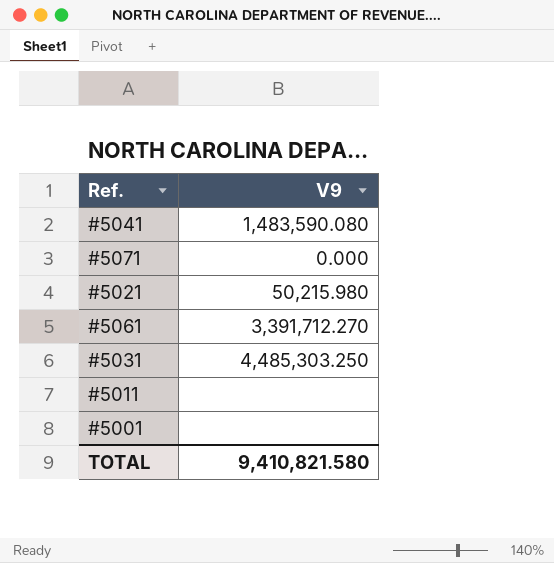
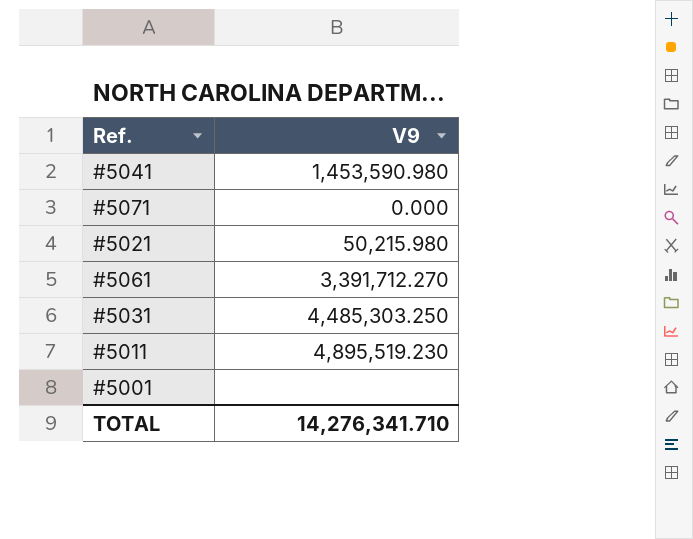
#5041 | V9: 1,483,590.080 -> 1,453,590.980
#5011 | V9: none -> 4,895,519.230
TOTAL | V9: 9,410,821.580 -> 14,276,341.710

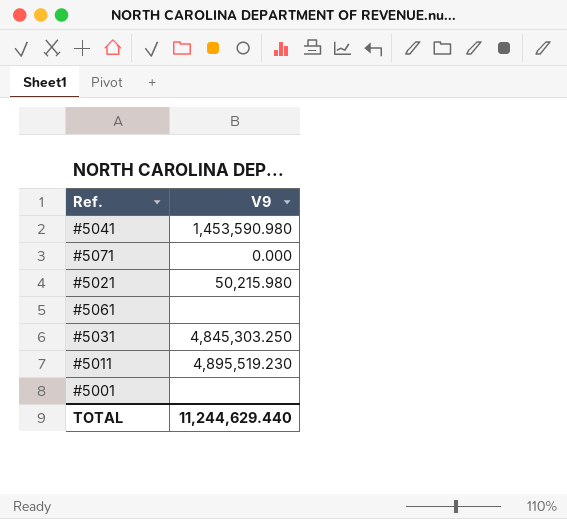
#5061 | V9: 3,391,712.270 -> none
#5031 | V9: 4,485,303.250 -> 4,845,303.250
TOTAL | V9: 14,276,341.710 -> 11,244,629.440

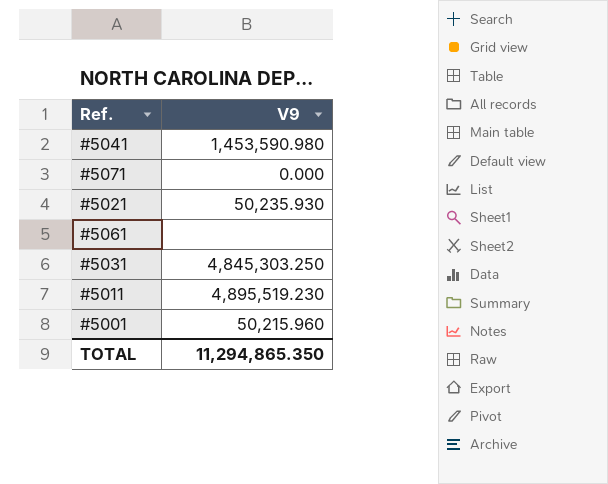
#5021 | V9: 50,215.980 -> 50,235.930
#5001 | V9: none -> 50,215.960
TOTAL | V9: 11,244,629.440 -> 11,294,865.350

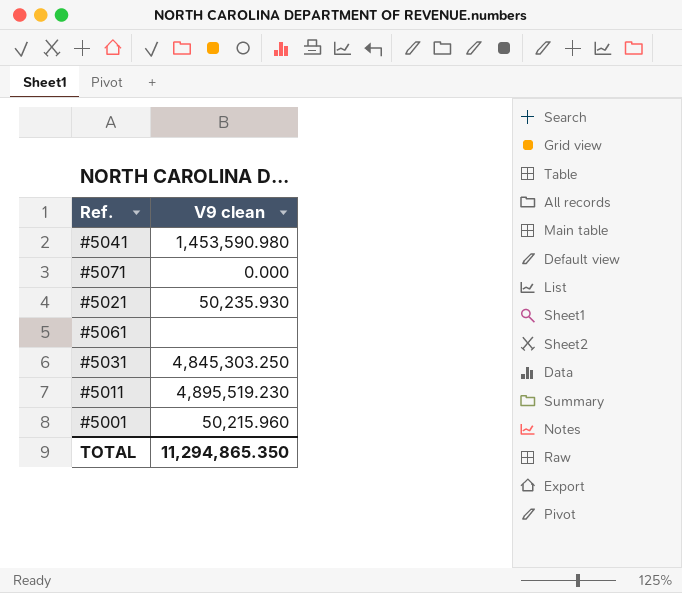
column name: V9 -> V9 clean

